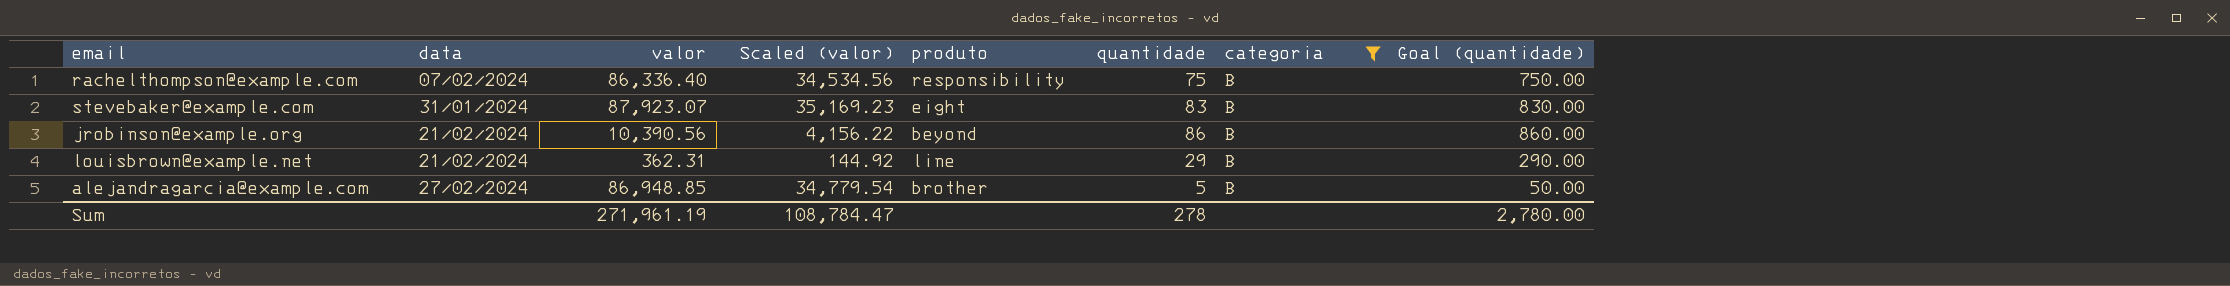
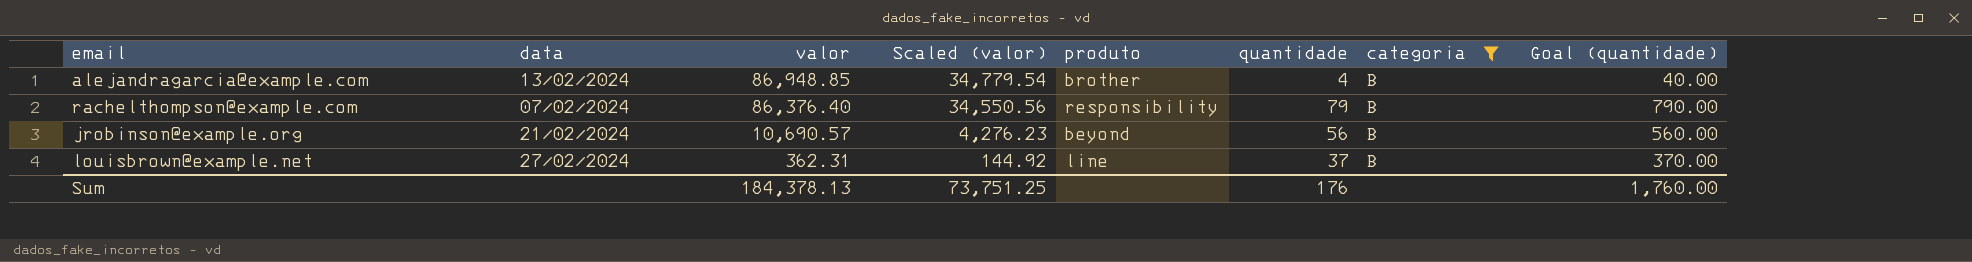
row order: none -> valor descending
row stevebaker@example.com: 31/01/2024 | 87,923.07 | 35,169.23 | eight | 83 | B | 830.00 -> none
alejandragarcia@example.com | data: 27/02/2024 -> 13/02/2024
alejandragarcia@example.com | quantidade: 5 -> 4
alejandragarcia@example.com | Goal (quantidade): 50.00 -> 40.00
rachelthompson@example.com | valor: 86,336.40 -> 86,376.40
rachelthompson@example.com | Scaled (valor): 34,534.56 -> 34,550.56
rachelthompson@example.com | quantidade: 75 -> 79
rachelthompson@example.com | Goal (quantidade): 750.00 -> 790.00
jrobinson@example.org | valor: 10,390.56 -> 10,690.57
jrobinson@example.org | Scaled (valor): 4,156.22 -> 4,276.23
jrobinson@example.org | quantidade: 86 -> 56
jrobinson@example.org | Goal (quantidade): 860.00 -> 560.00
louisbrown@example.net | data: 21/02/2024 -> 27/02/2024
louisbrown@example.net | quantidade: 29 -> 37
louisbrown@example.net | Goal (quantidade): 290.00 -> 370.00
Sum | valor: 271,961.19 -> 184,378.13
Sum | Scaled (valor): 108,784.47 -> 73,751.25
Sum | quantidade: 278 -> 176
Sum | Goal (quantidade): 2,780.00 -> 1,760.00

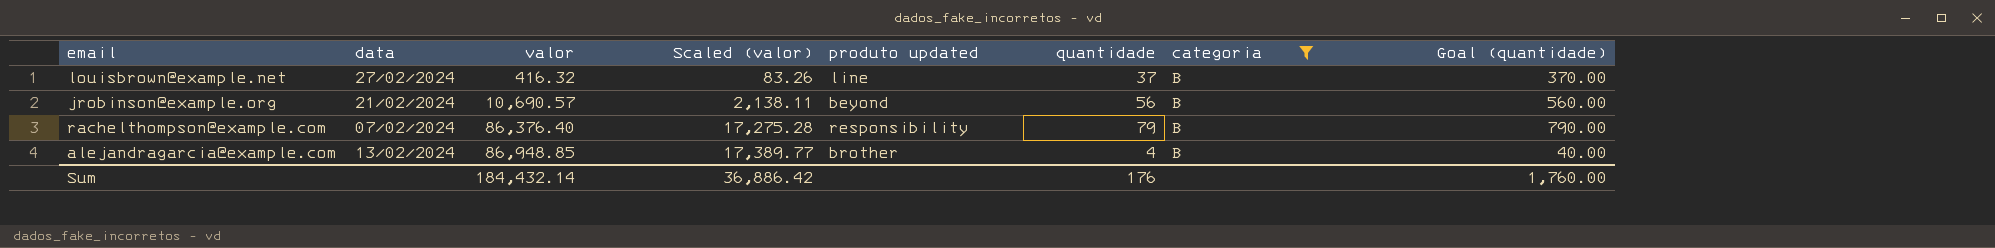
row order: valor descending -> valor ascending
column Scaled (valor) | formula: [valor] * 0.4 -> [valor] * 0.2
column name: produto -> produto updated
louisbrown@example.net | valor: 362.31 -> 416.32
Sum | valor: 184,378.13 -> 184,432.14
Sum | Scaled (valor): 73,751.25 -> 36,886.42

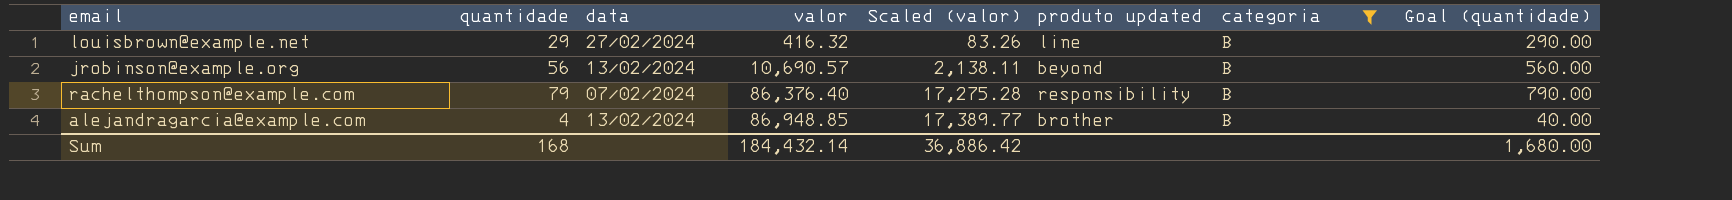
column quantidade | position: 6 -> 2
louisbrown@example.net | quantidade: 37 -> 29
louisbrown@example.net | Goal (quantidade): 370.00 -> 290.00
jrobinson@example.org | data: 21/02/2024 -> 13/02/2024
Sum | quantidade: 176 -> 168
Sum | Goal (quantidade): 1,760.00 -> 1,680.00

